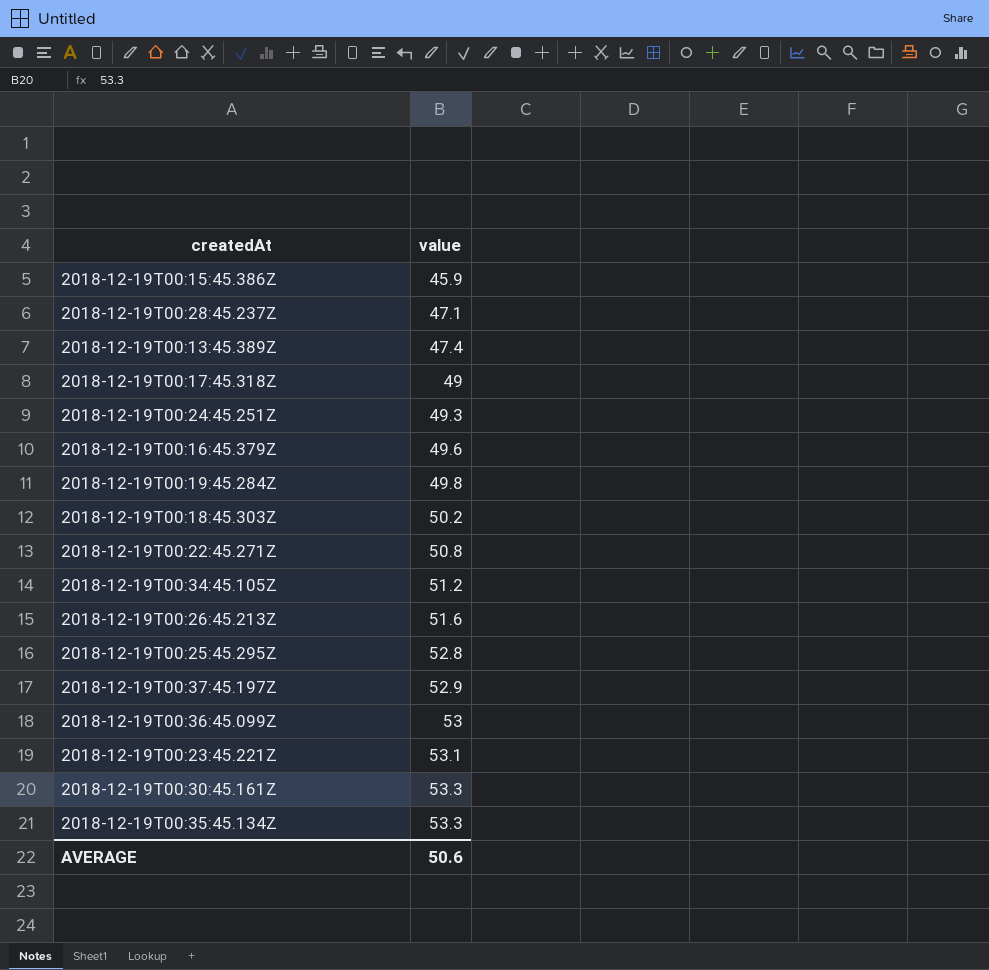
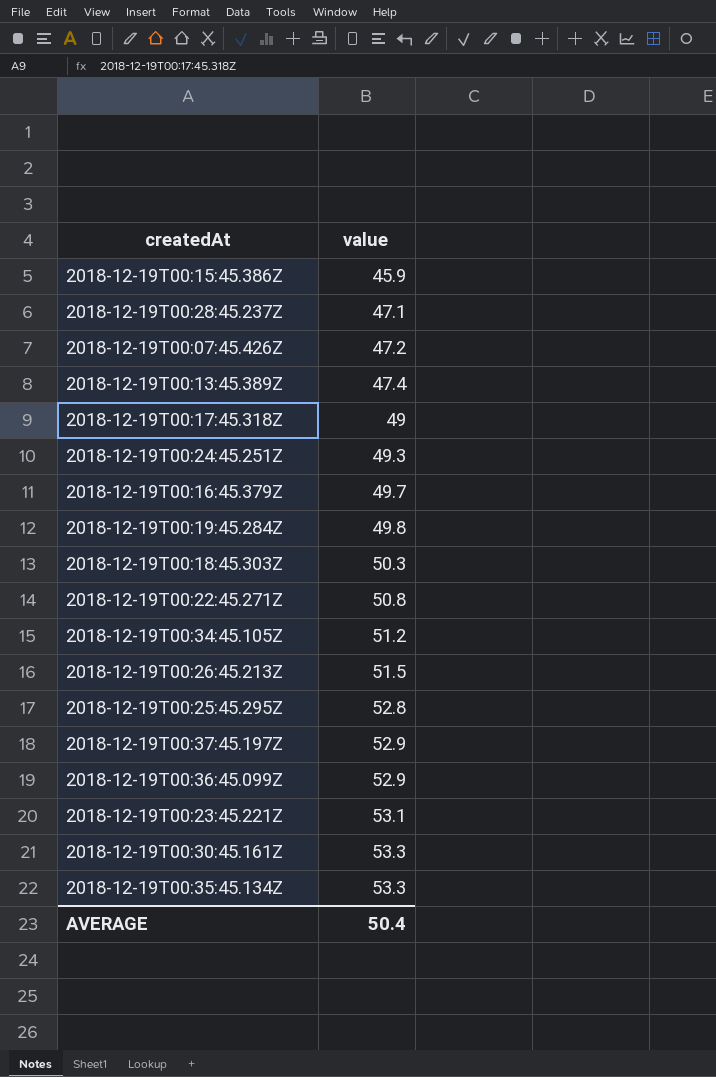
row 2018-12-19T00:07:45.426Z: none -> 47.2
2018-12-19T00:16:45.379Z | value: 49.6 -> 49.7
2018-12-19T00:18:45.303Z | value: 50.2 -> 50.3
2018-12-19T00:26:45.213Z | value: 51.6 -> 51.5
2018-12-19T00:36:45.099Z | value: 53 -> 52.9
AVERAGE | value: 50.6 -> 50.4

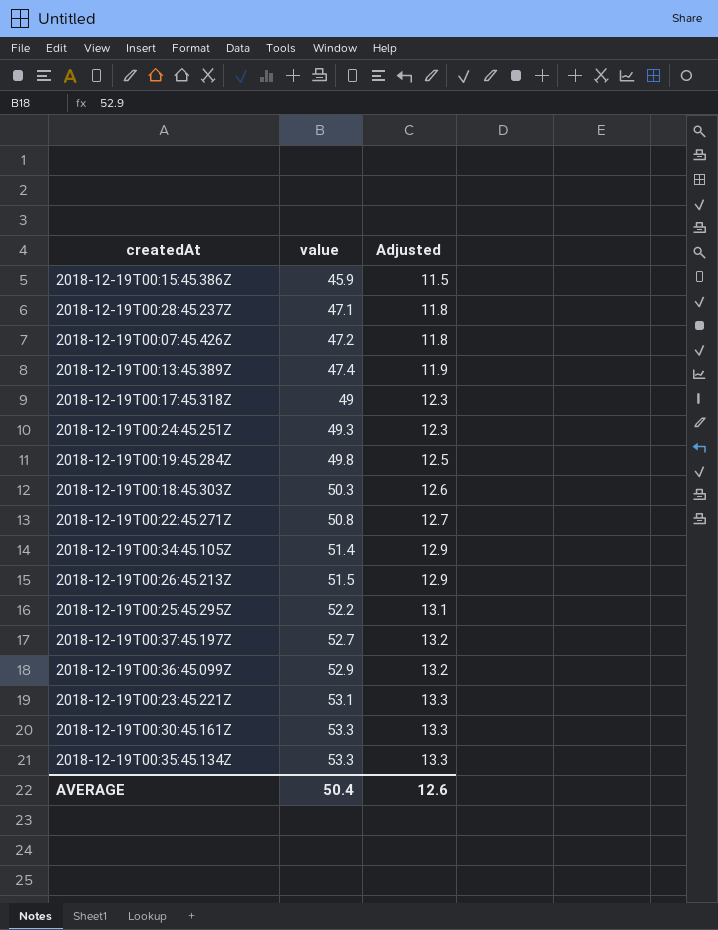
column Adjusted | formula: none -> [value] * 0.25
row 2018-12-19T00:16:45.379Z: 49.7 -> none
2018-12-19T00:34:45.105Z | value: 51.2 -> 51.4
2018-12-19T00:25:45.295Z | value: 52.8 -> 52.2
2018-12-19T00:37:45.197Z | value: 52.9 -> 52.7

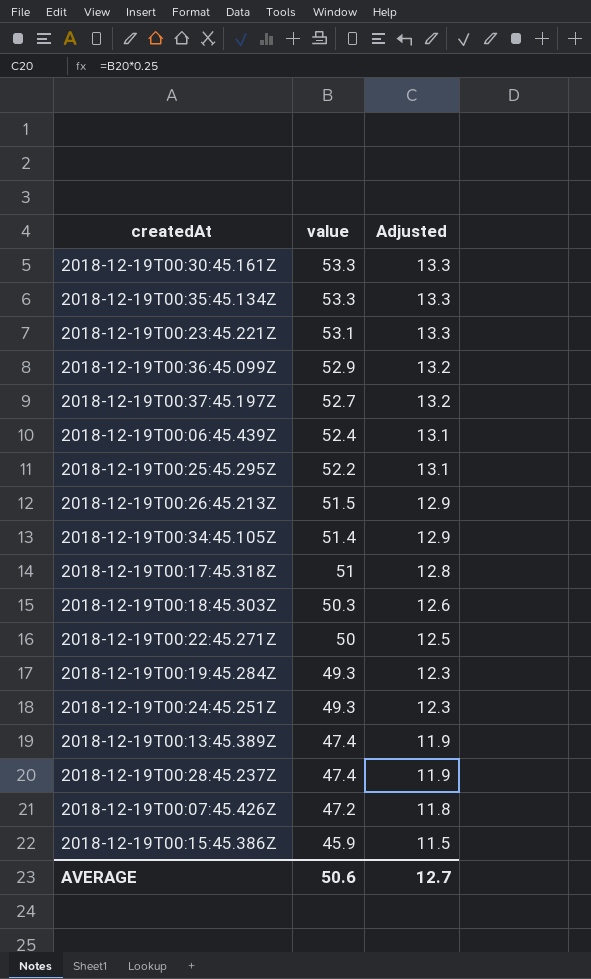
row order: value ascending -> value descending
row 2018-12-19T00:06:45.439Z: none -> 52.4 | 13.1
2018-12-19T00:17:45.318Z | value: 49 -> 51
2018-12-19T00:17:45.318Z | Adjusted: 12.3 -> 12.8
2018-12-19T00:22:45.271Z | value: 50.8 -> 50
2018-12-19T00:22:45.271Z | Adjusted: 12.7 -> 12.5
2018-12-19T00:19:45.284Z | value: 49.8 -> 49.3
2018-12-19T00:19:45.284Z | Adjusted: 12.5 -> 12.3
2018-12-19T00:28:45.237Z | value: 47.1 -> 47.4
2018-12-19T00:28:45.237Z | Adjusted: 11.8 -> 11.9
AVERAGE | value: 50.4 -> 50.6
AVERAGE | Adjusted: 12.6 -> 12.7

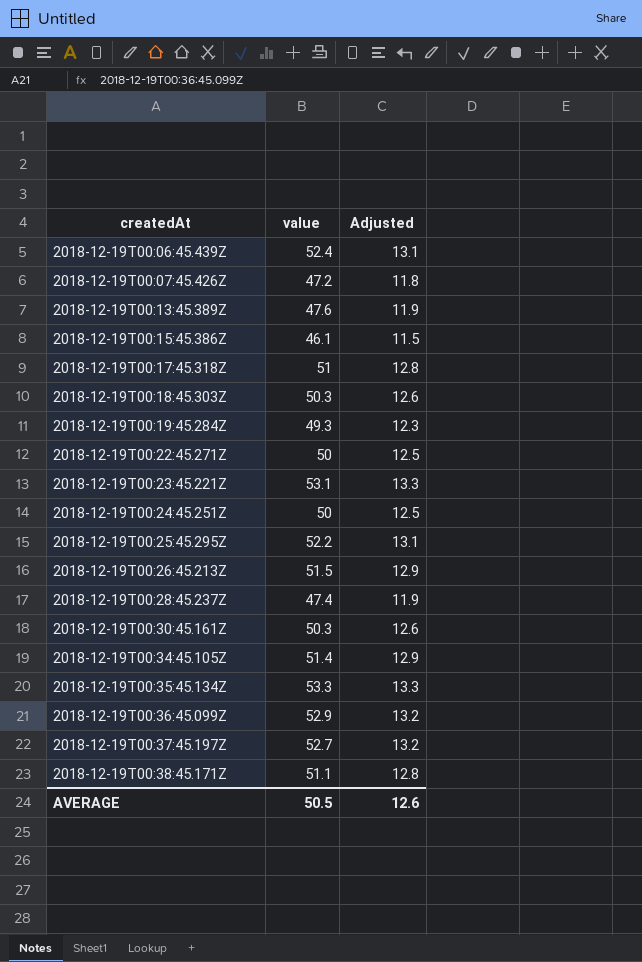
row order: value descending -> createdAt ascending
2018-12-19T00:13:45.389Z | value: 47.4 -> 47.6
2018-12-19T00:15:45.386Z | value: 45.9 -> 46.1
2018-12-19T00:24:45.251Z | value: 49.3 -> 50
2018-12-19T00:24:45.251Z | Adjusted: 12.3 -> 12.5
2018-12-19T00:30:45.161Z | value: 53.3 -> 50.3
2018-12-19T00:30:45.161Z | Adjusted: 13.3 -> 12.6
row 2018-12-19T00:38:45.171Z: none -> 51.1 | 12.8
AVERAGE | value: 50.6 -> 50.5
AVERAGE | Adjusted: 12.7 -> 12.6

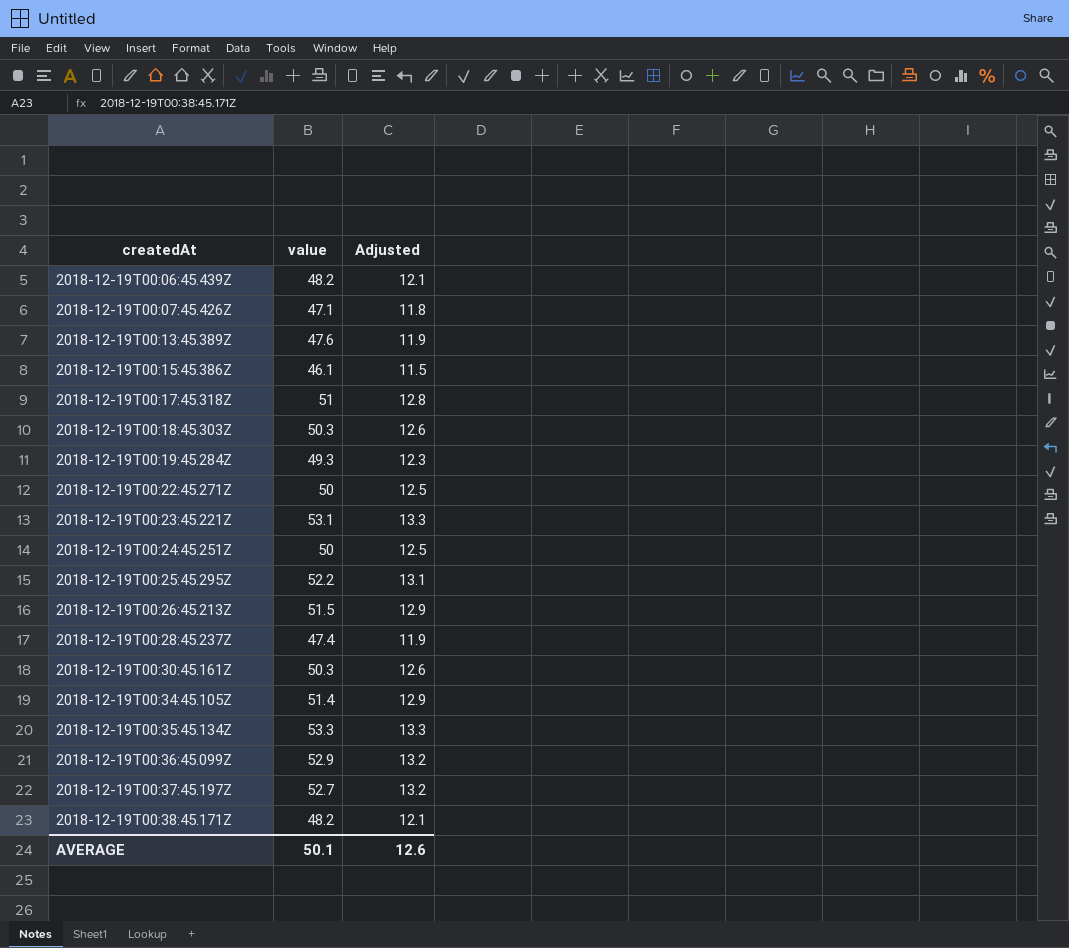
2018-12-19T00:06:45.439Z | value: 52.4 -> 48.2
2018-12-19T00:06:45.439Z | Adjusted: 13.1 -> 12.1
2018-12-19T00:07:45.426Z | value: 47.2 -> 47.1
2018-12-19T00:38:45.171Z | value: 51.1 -> 48.2
2018-12-19T00:38:45.171Z | Adjusted: 12.8 -> 12.1
AVERAGE | value: 50.5 -> 50.1

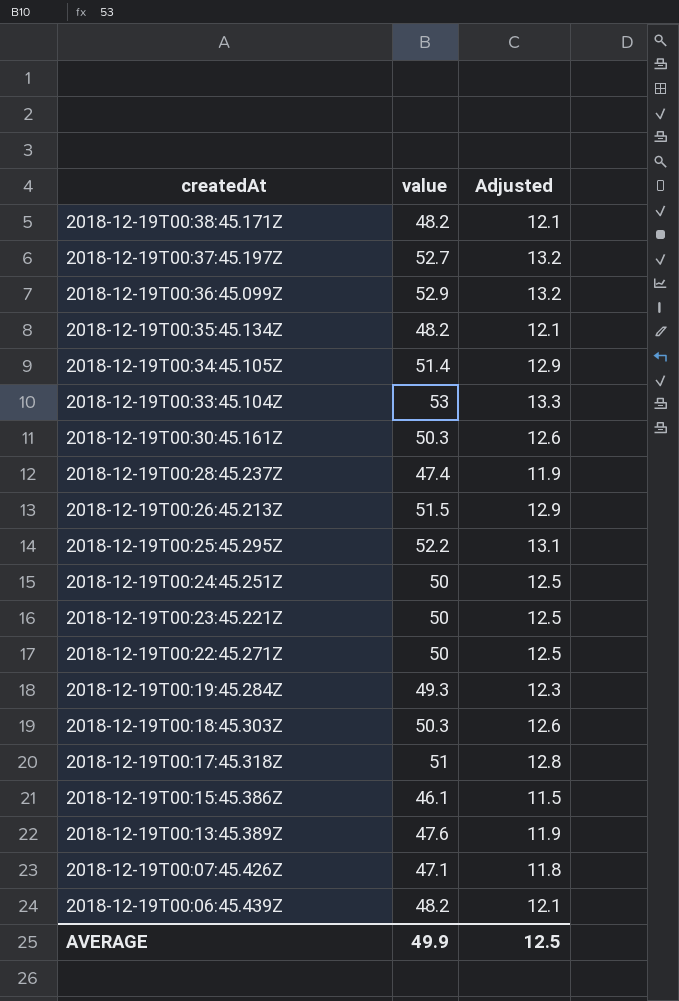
row order: createdAt ascending -> createdAt descending
2018-12-19T00:35:45.134Z | value: 53.3 -> 48.2
2018-12-19T00:35:45.134Z | Adjusted: 13.3 -> 12.1
row 2018-12-19T00:33:45.104Z: none -> 53 | 13.3
2018-12-19T00:23:45.221Z | value: 53.1 -> 50
2018-12-19T00:23:45.221Z | Adjusted: 13.3 -> 12.5
AVERAGE | value: 50.1 -> 49.9
AVERAGE | Adjusted: 12.6 -> 12.5

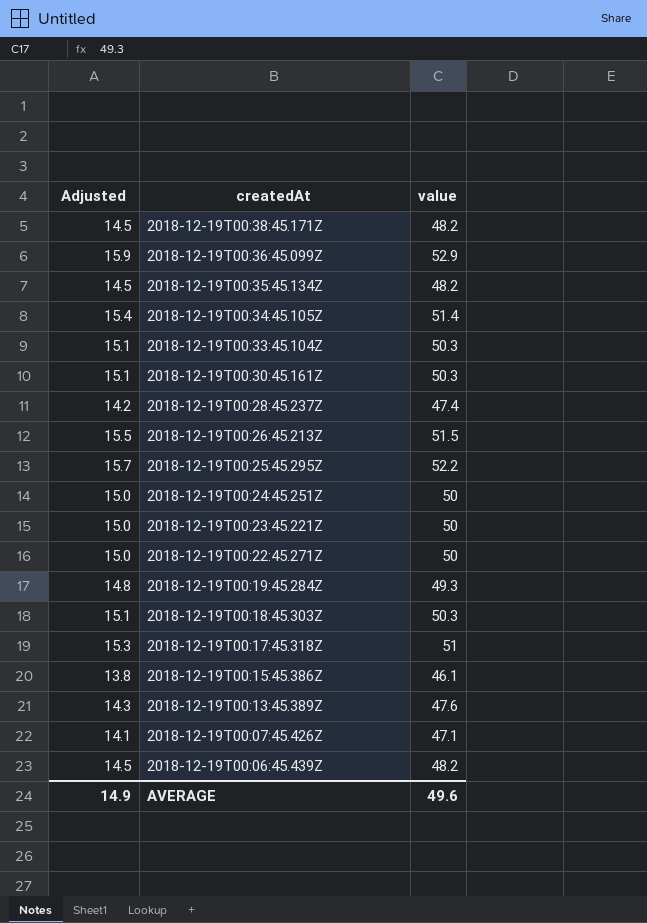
column Adjusted | formula: [value] * 0.25 -> [value] * 0.3
column Adjusted | position: 3 -> 1
row 2018-12-19T00:37:45.197Z: 52.7 | 13.2 -> none
2018-12-19T00:33:45.104Z | value: 53 -> 50.3
AVERAGE | Adjusted: 12.5 -> 14.9
AVERAGE | value: 49.9 -> 49.6

